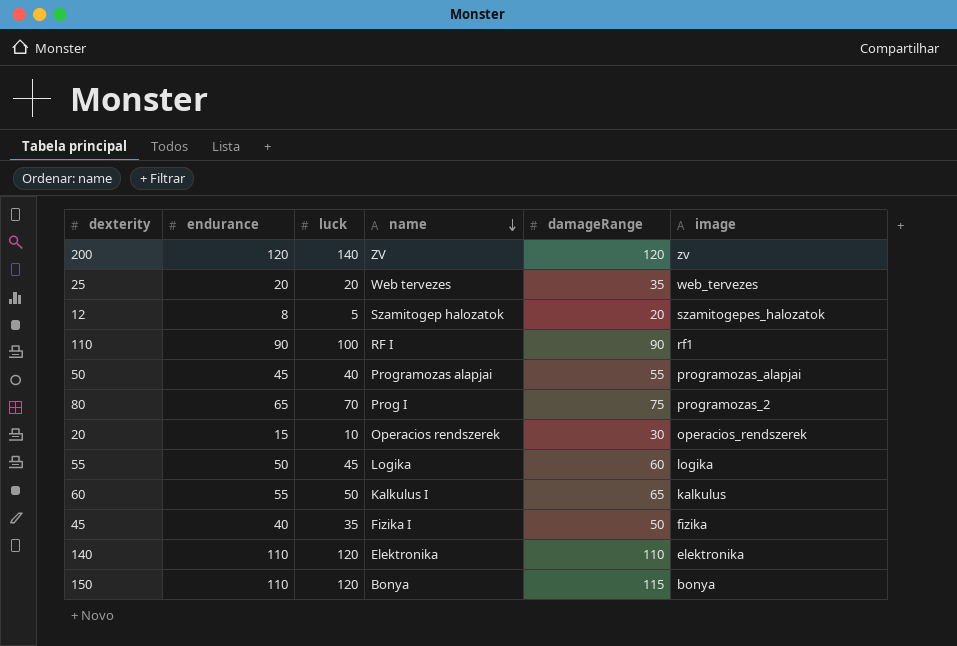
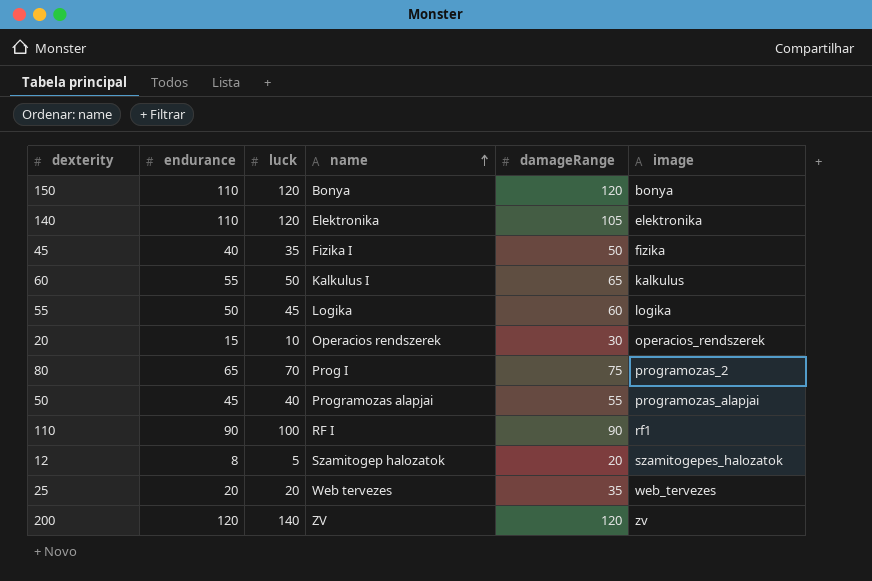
row order: name descending -> name ascending
150 | damageRange: 115 -> 120
140 | damageRange: 110 -> 105

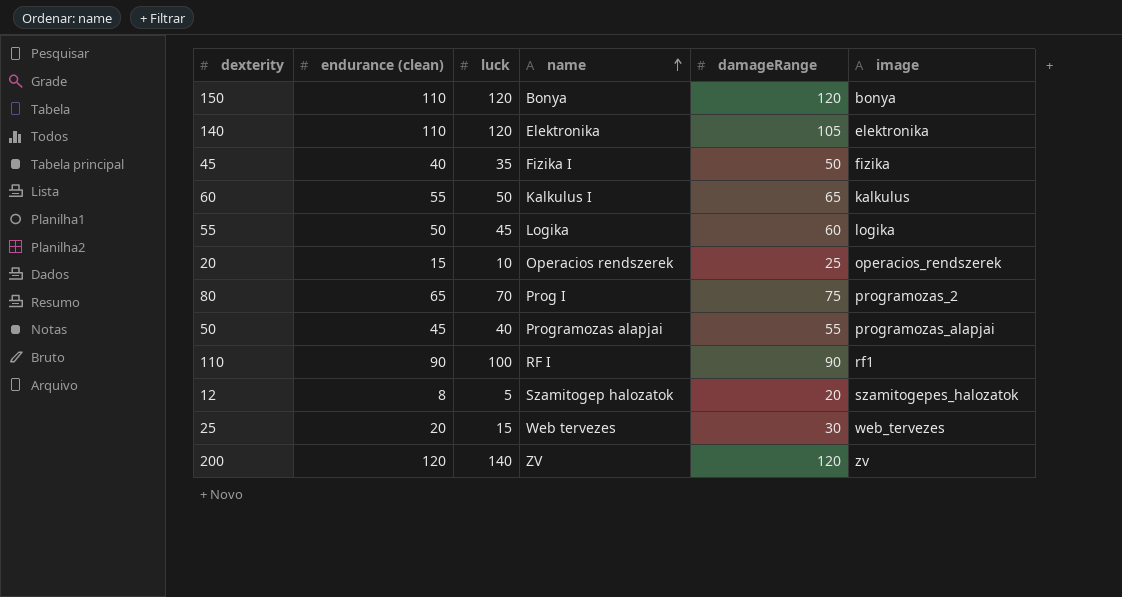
column name: endurance -> endurance (clean)
20 | damageRange: 30 -> 25
25 | luck: 20 -> 15
25 | damageRange: 35 -> 30

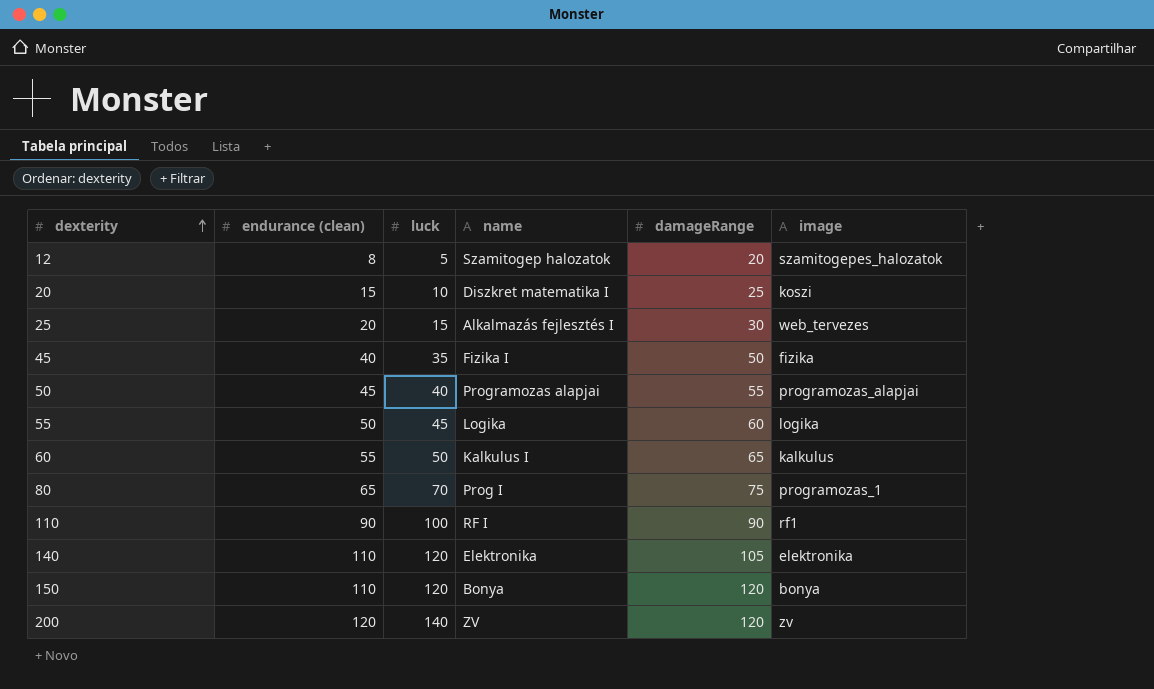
row order: name ascending -> dexterity ascending
20 | name: Operacios rendszerek -> Diszkret matematika I
20 | image: operacios_rendszerek -> koszi
25 | name: Web tervezes -> Alkalmazás fejlesztés I
80 | image: programozas_2 -> programozas_1

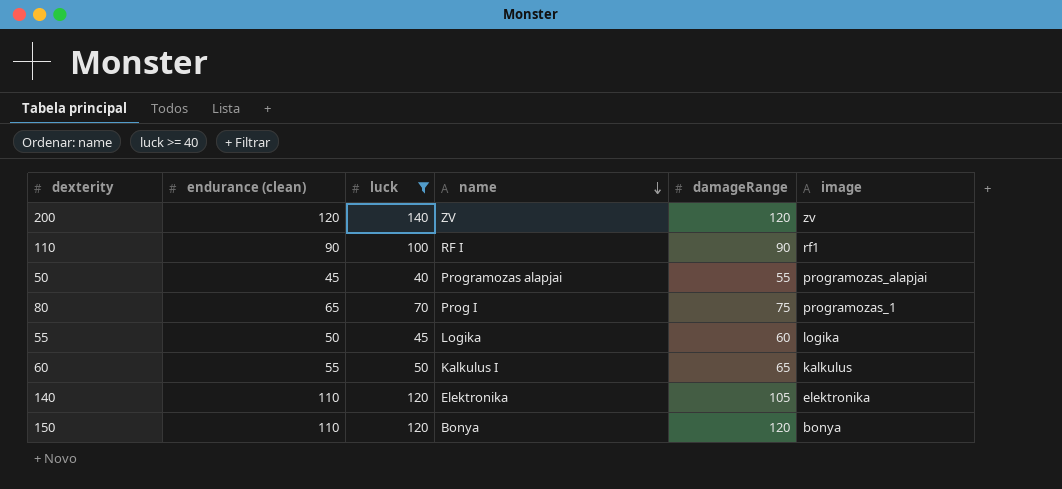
filter: none -> luck >= 40
row order: dexterity ascending -> name descending

